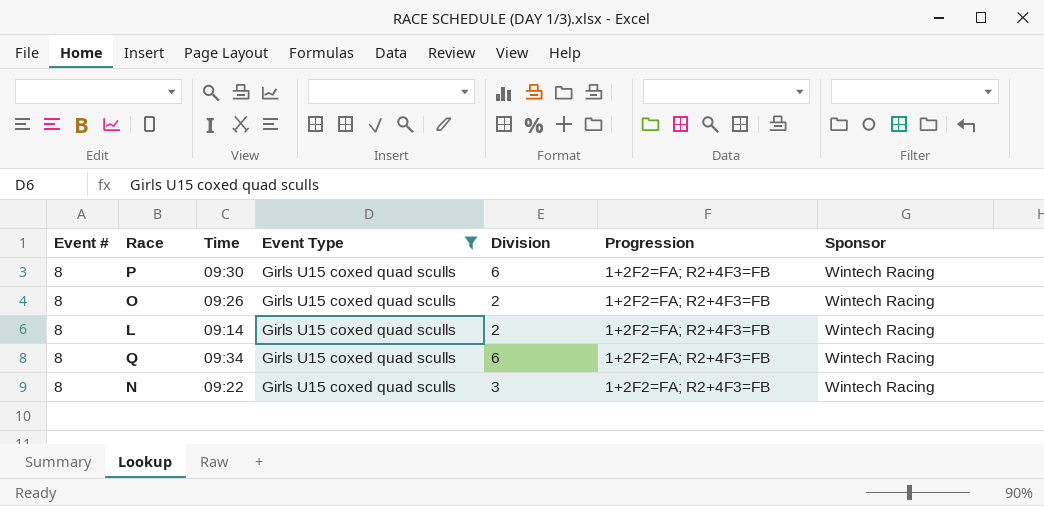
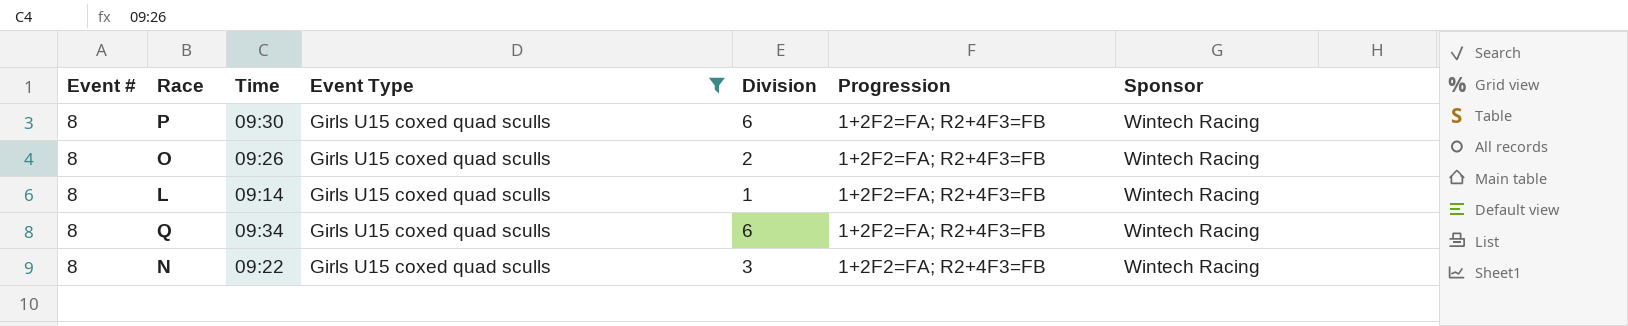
L | Division: 2 -> 1

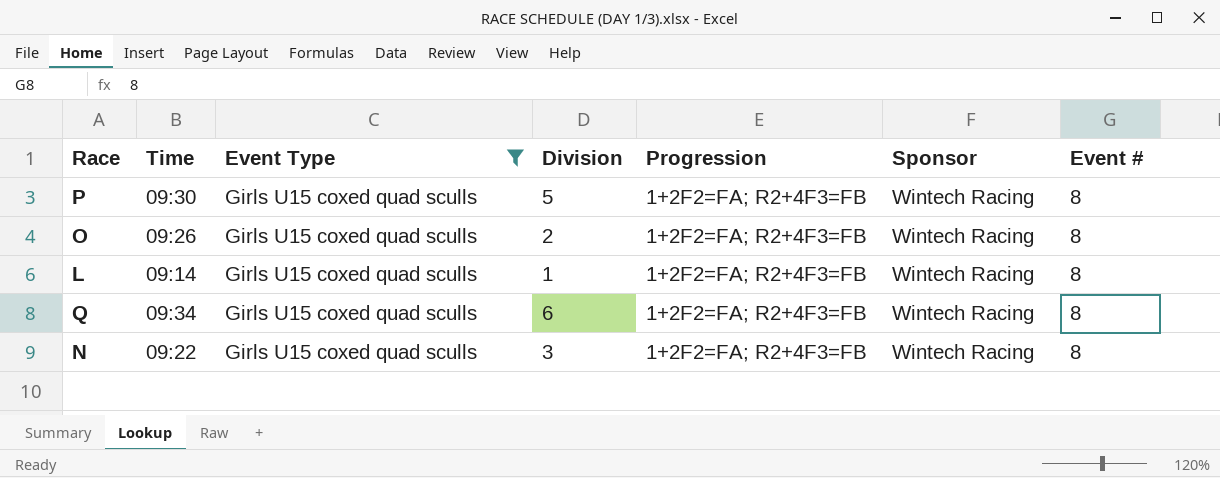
column Event # | position: 1 -> 7
P | Division: 6 -> 5

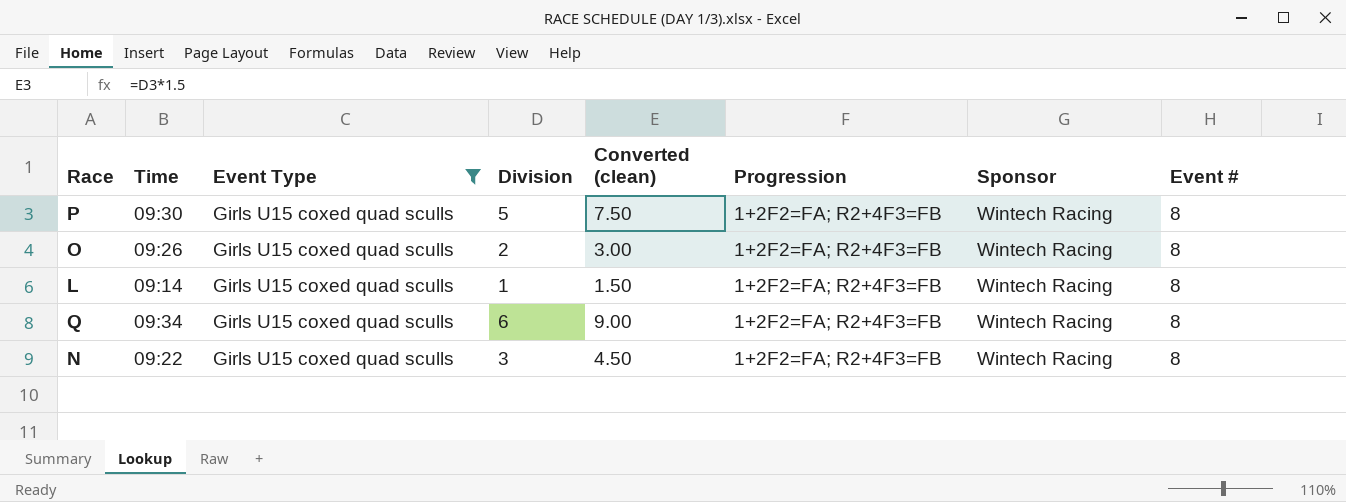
column Converted (clean) | formula: none -> [Division] * 1.5

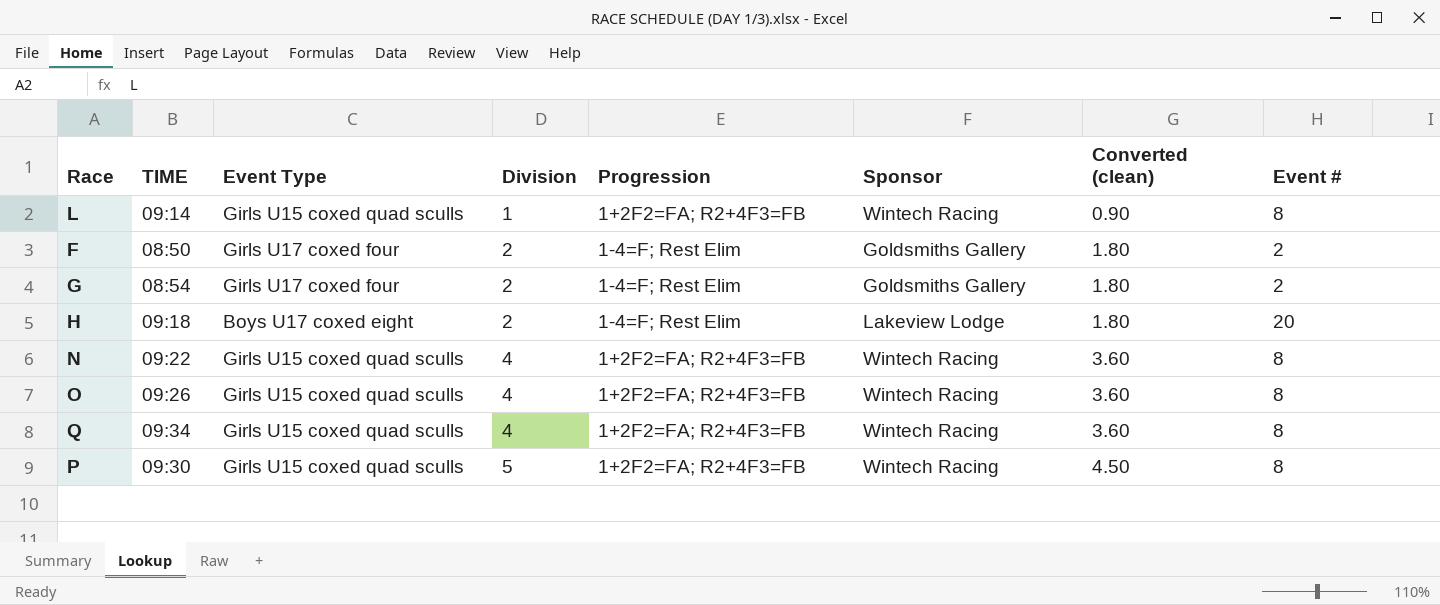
filter: Event Type = Girls U15 coxed quad sculls -> none
row order: none -> Division ascending
column name: Time -> TIME
column Converted (clean) | formula: [Division] * 1.5 -> [Division] * 0.9
column Converted (clean) | position: 5 -> 7
N | Division: 3 -> 4
O | Division: 2 -> 4
Q | Division: 6 -> 4

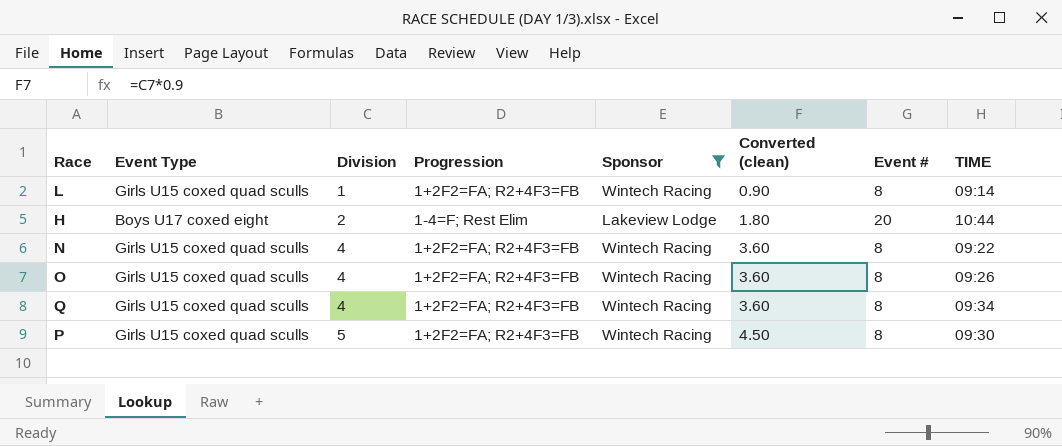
filter: none -> Sponsor != Goldsmiths Gallery
column TIME | position: 2 -> 8
H | TIME: 09:18 -> 10:44

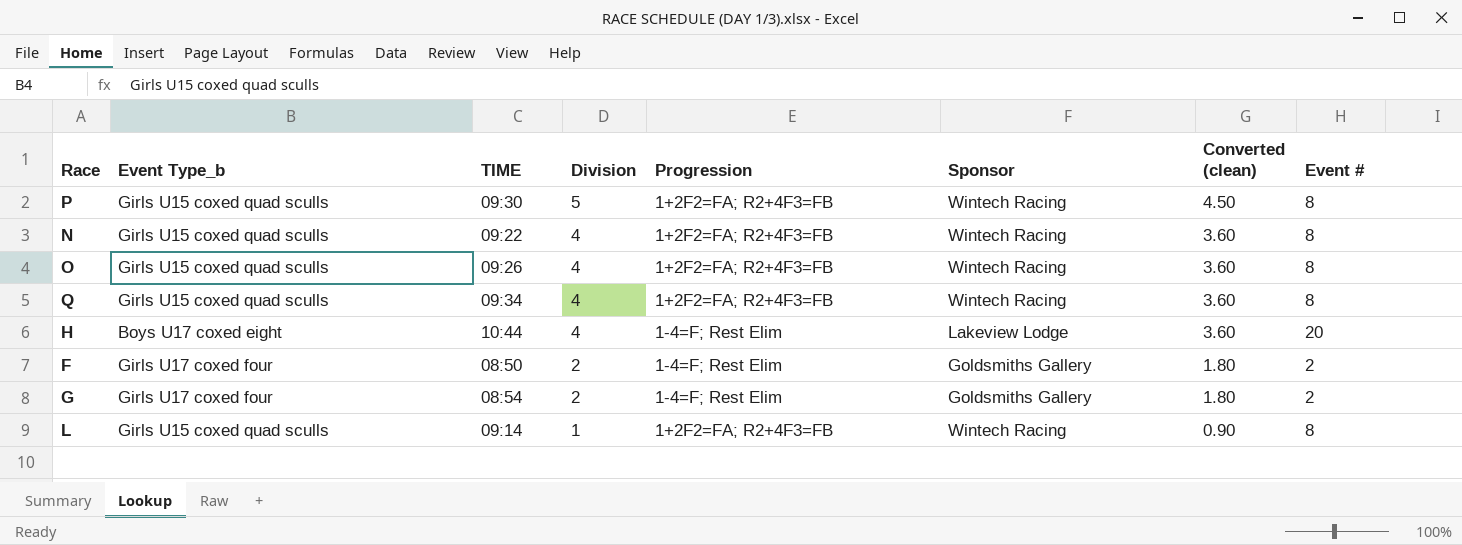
filter: Sponsor != Goldsmiths Gallery -> none
row order: Division ascending -> Division descending
column name: Event Type -> Event Type_b
column TIME | position: 8 -> 3
H | Division: 2 -> 4
H | Converted (clean): 1.80 -> 3.60

